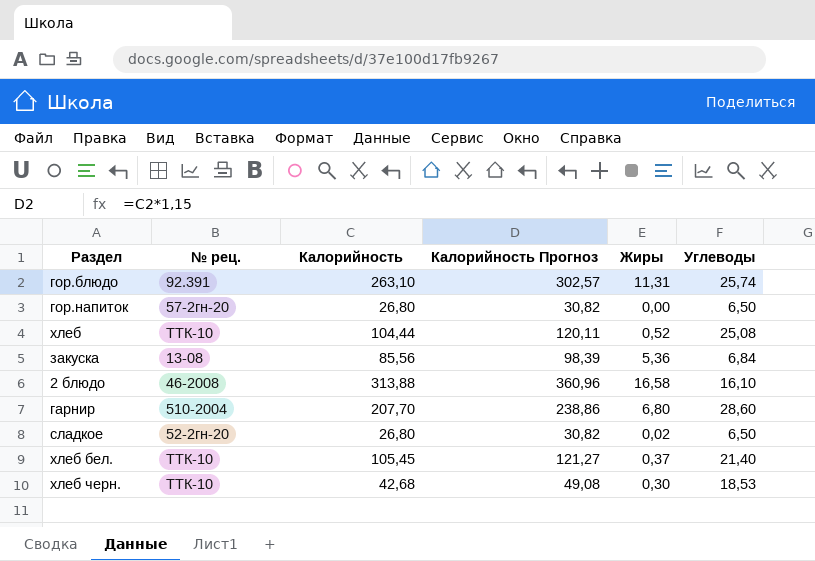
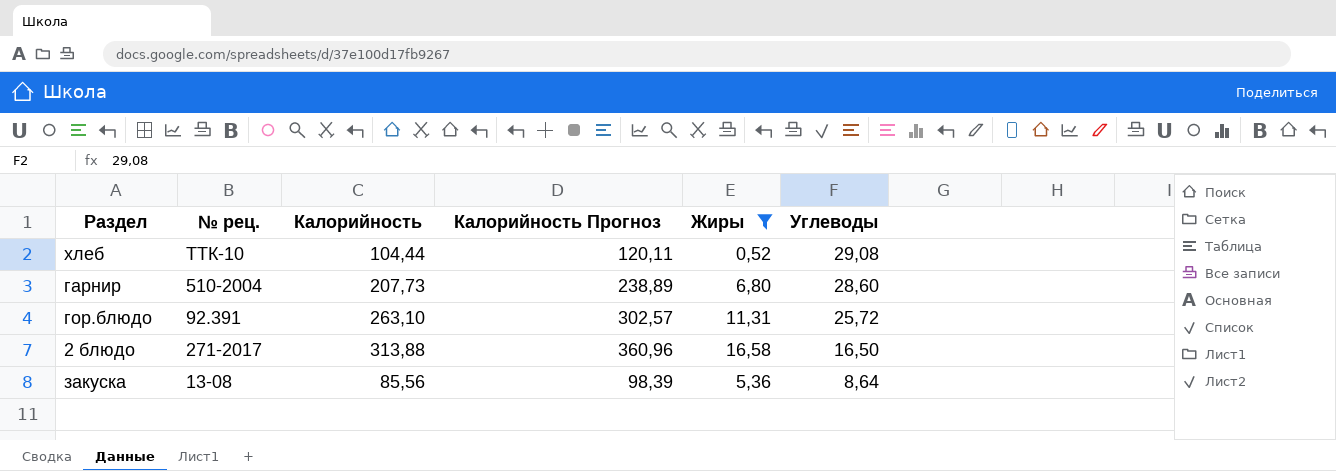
filter: none -> Жиры >= 0,52
row order: none -> Углеводы descending
хлеб | Углеводы: 25,08 -> 29,08
гарнир | Калорийность: 207,70 -> 207,73
гарнир | Калорийность Прогноз: 238,86 -> 238,89
гор.блюдо | Углеводы: 25,74 -> 25,72
2 блюдо | № рец.: 46-2008 -> 271-2017
2 блюдо | Углеводы: 16,10 -> 16,50
закуска | Углеводы: 6,84 -> 8,64

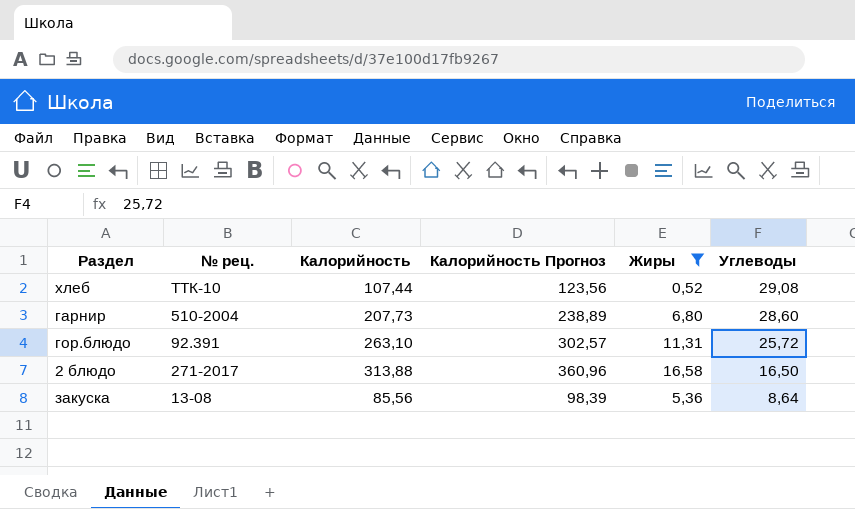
хлеб | Калорийность: 104,44 -> 107,44
хлеб | Калорийность Прогноз: 120,11 -> 123,56

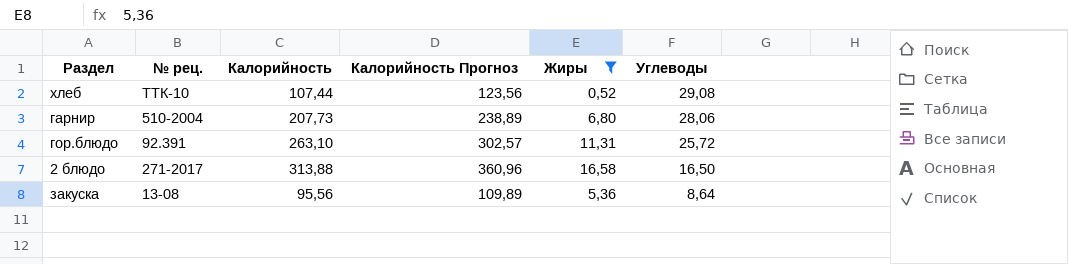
гарнир | Углеводы: 28,60 -> 28,06
закуска | Калорийность: 85,56 -> 95,56
закуска | Калорийность Прогноз: 98,39 -> 109,89

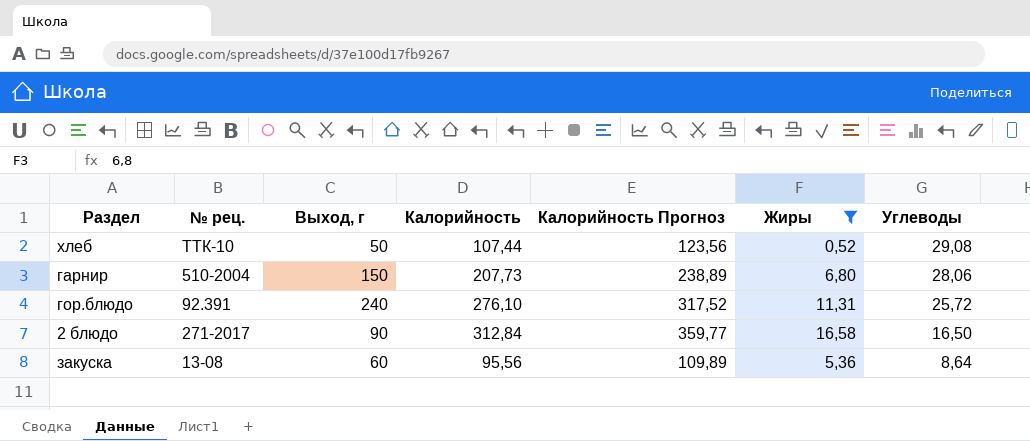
column Выход, г | position: none -> 3
гор.блюдо | Калорийность: 263,10 -> 276,10
гор.блюдо | Калорийность Прогноз: 302,57 -> 317,52
2 блюдо | Калорийность: 313,88 -> 312,84
2 блюдо | Калорийность Прогноз: 360,96 -> 359,77

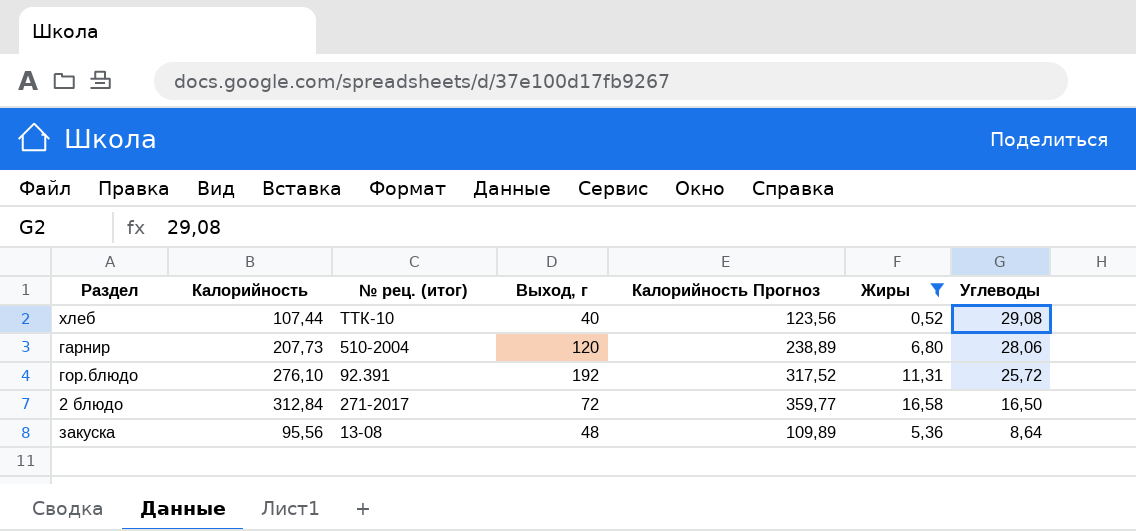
column Калорийность | position: 4 -> 2
column name: № рец. -> № рец. (итог)
хлеб | Выход, г: 50 -> 40
гарнир | Выход, г: 150 -> 120
гор.блюдо | Выход, г: 240 -> 192
2 блюдо | Выход, г: 90 -> 72
закуска | Выход, г: 60 -> 48

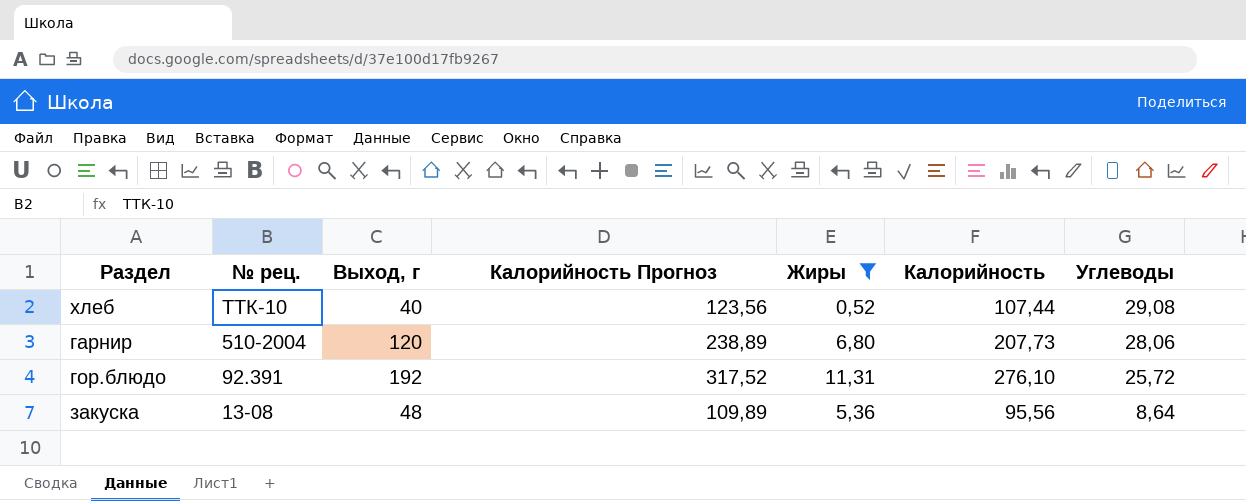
column name: № рец. (итог) -> № рец.
column Калорийность | position: 2 -> 6
row 2 блюдо: 312,84 | 271-2017 | 72 | 359,77 | 16,58 | 16,50 -> none

